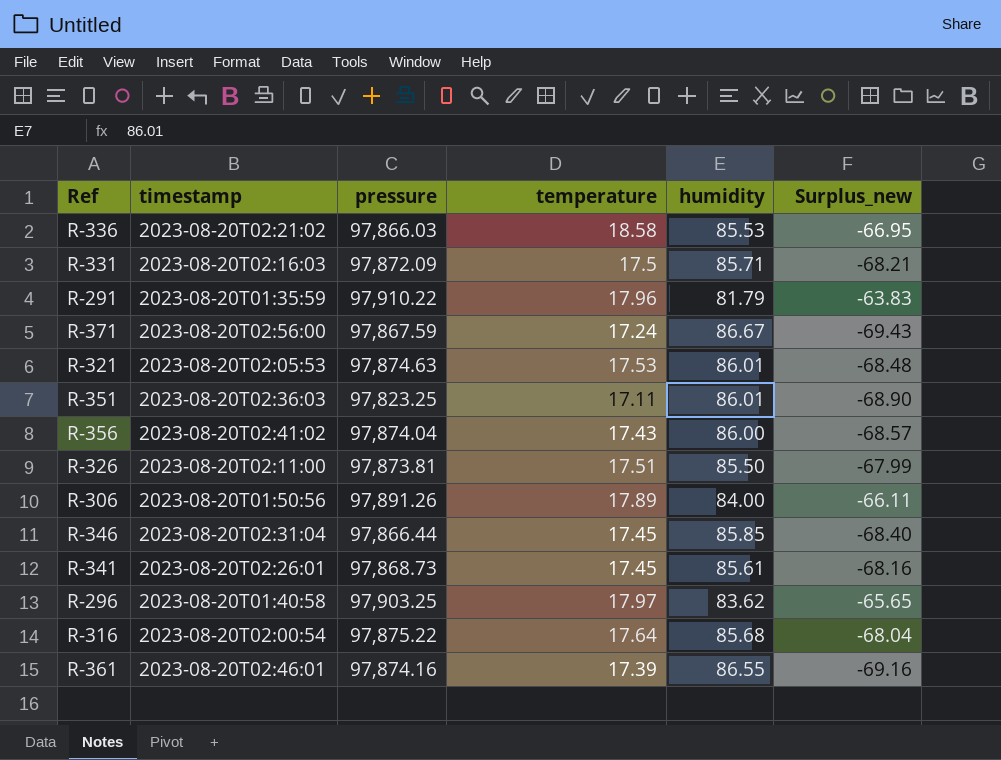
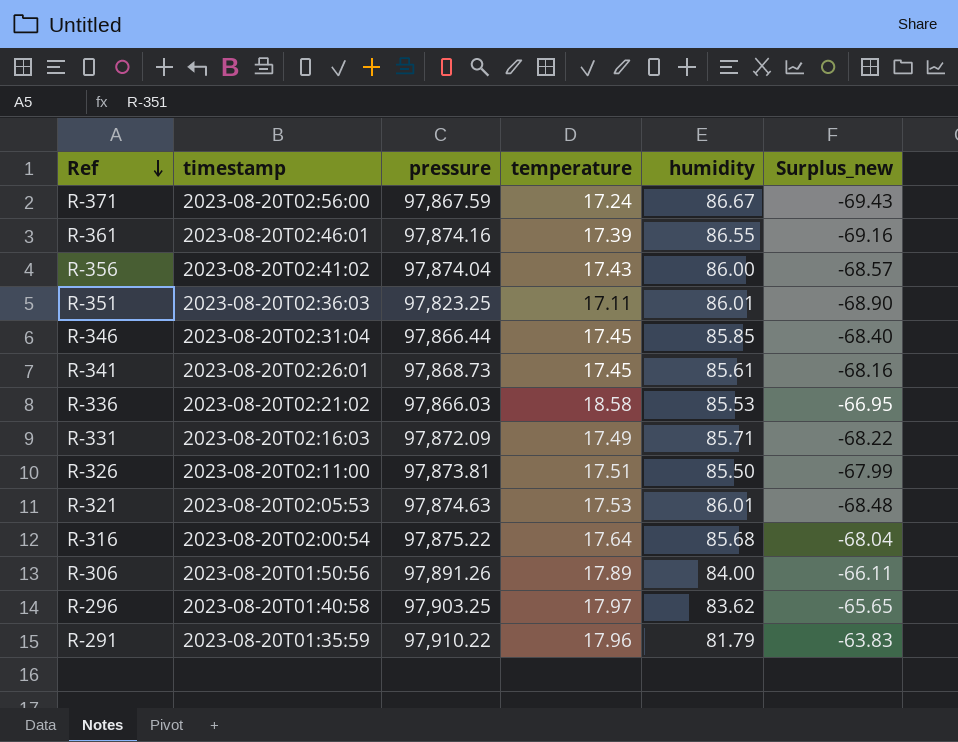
row order: none -> Ref descending
R-331 | temperature: 17.5 -> 17.49
R-331 | Surplus_new: -68.21 -> -68.22

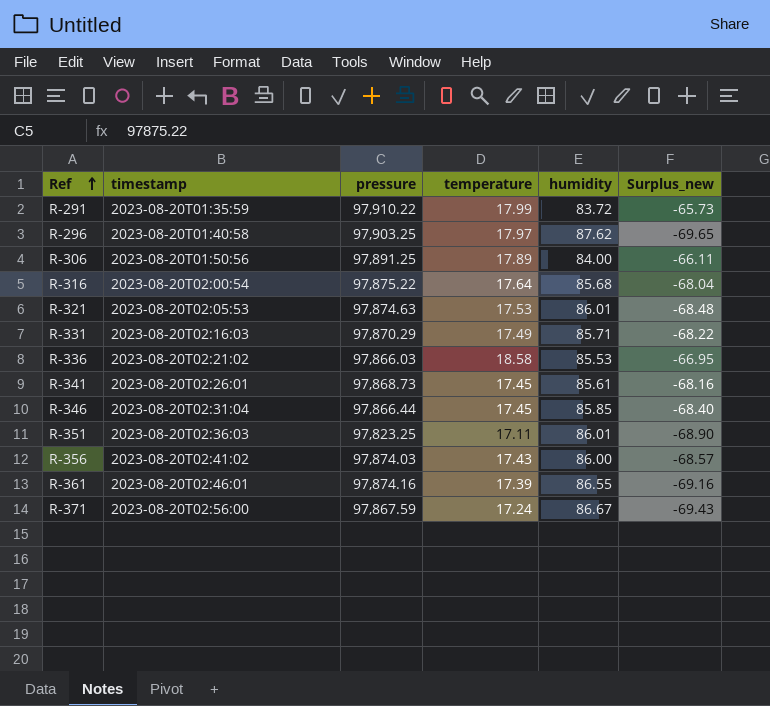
row order: Ref descending -> Ref ascending
row R-326: 2023-08-20T02:11:00 | 97,873.81 | 17.51 | 85.50 | -67.99 -> none
R-291 | temperature: 17.96 -> 17.99
R-291 | humidity: 81.79 -> 83.72
R-291 | Surplus_new: -63.83 -> -65.73
R-296 | humidity: 83.62 -> 87.62
R-296 | Surplus_new: -65.65 -> -69.65
R-306 | pressure: 97,891.26 -> 97,891.25
R-331 | pressure: 97,872.09 -> 97,870.29
R-356 | pressure: 97,874.04 -> 97,874.03

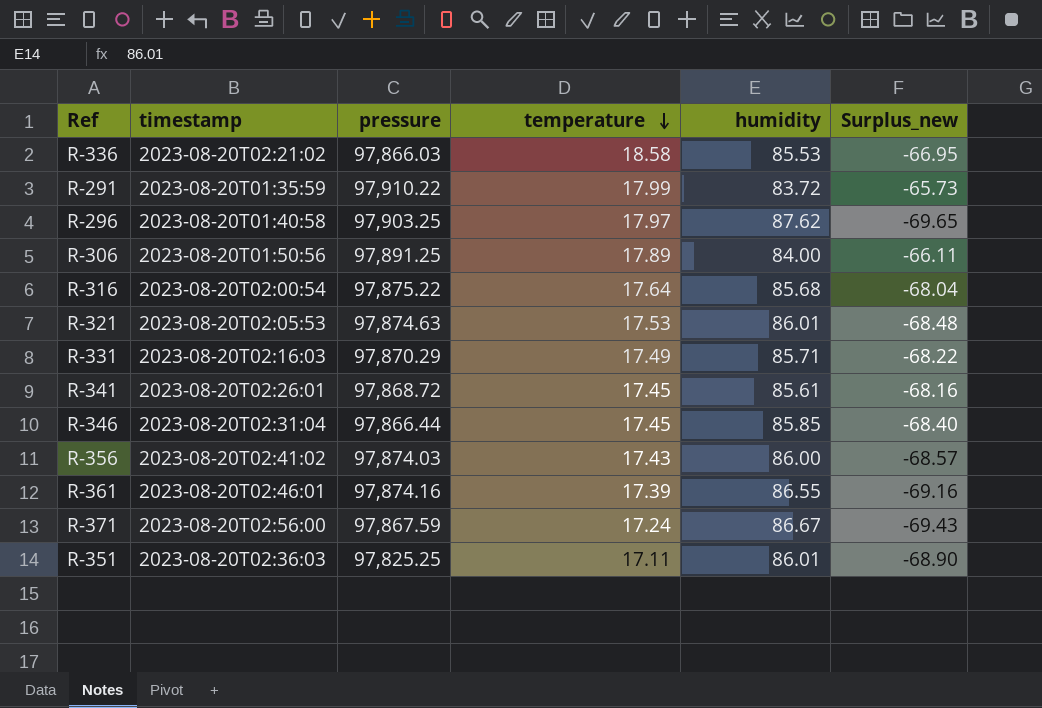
row order: Ref ascending -> temperature descending
R-341 | pressure: 97,868.73 -> 97,868.72
R-351 | pressure: 97,823.25 -> 97,825.25

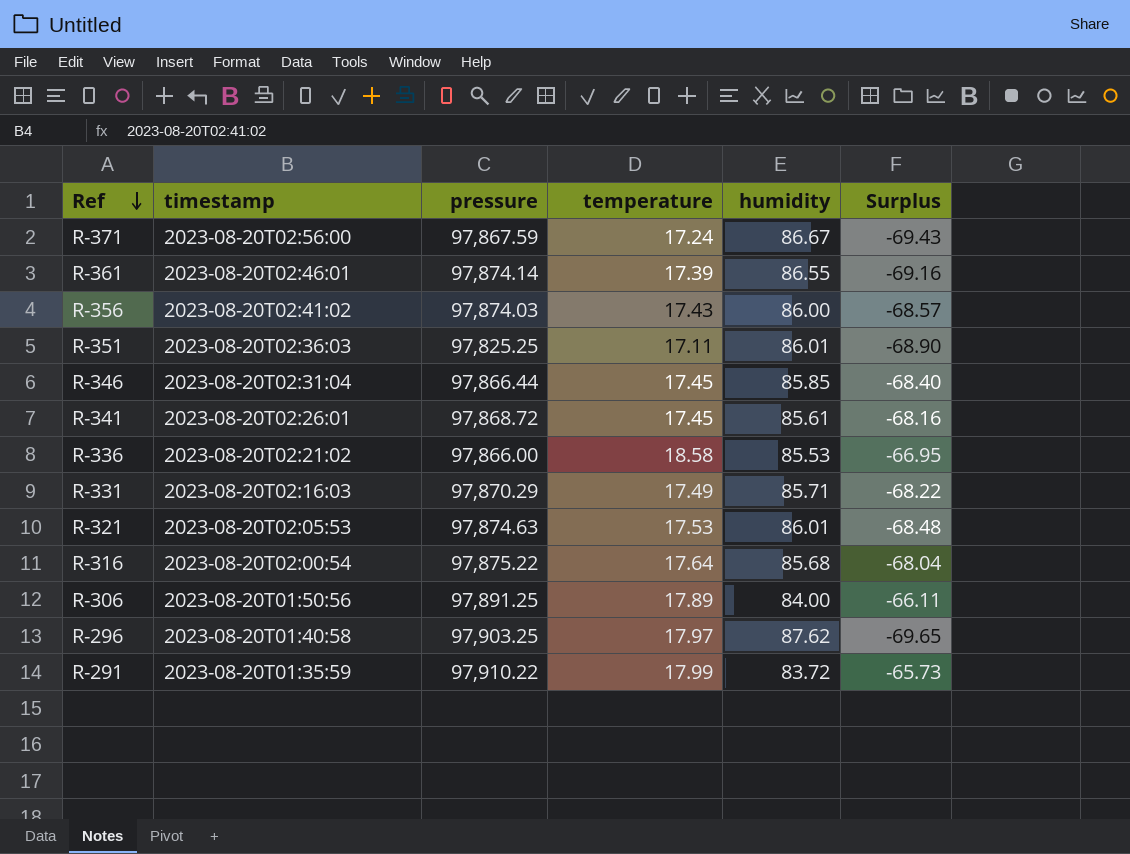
row order: temperature descending -> Ref descending
column name: Surplus_new -> Surplus
R-361 | pressure: 97,874.16 -> 97,874.14
R-336 | pressure: 97,866.03 -> 97,866.00

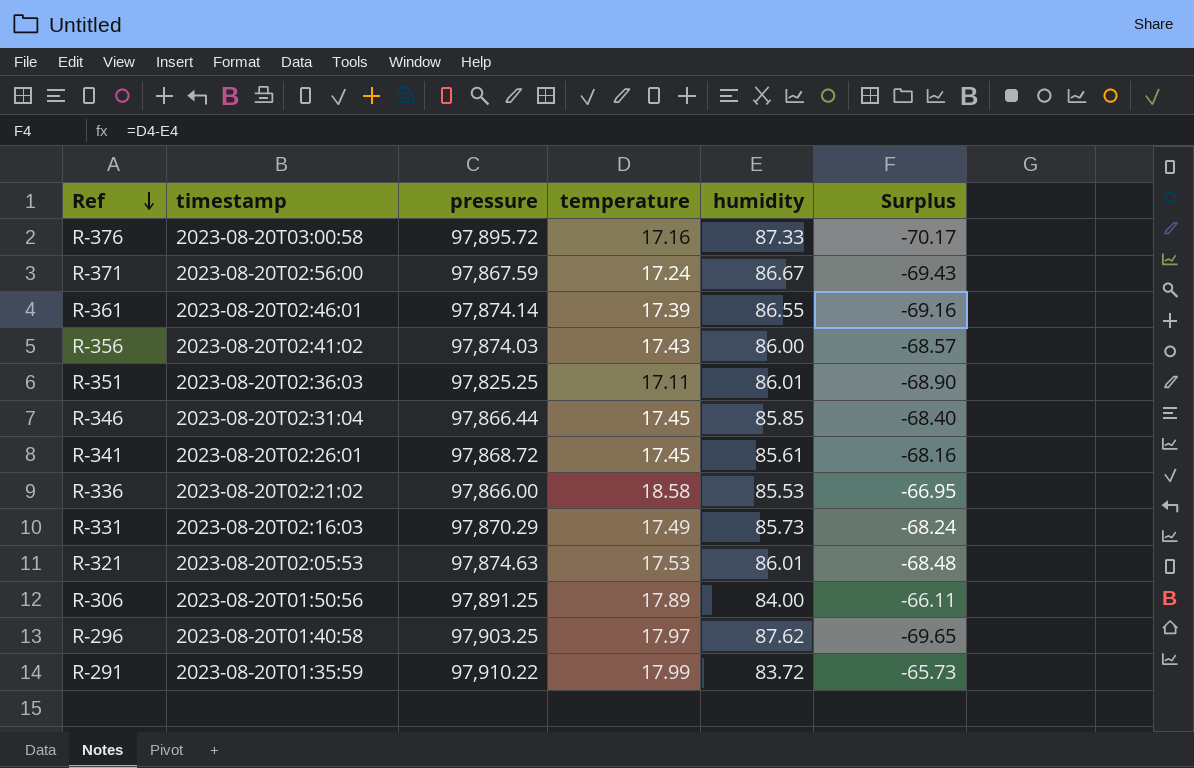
row R-316: 2023-08-20T02:00:54 | 97,875.22 | 17.64 | 85.68 | -68.04 -> none
row R-376: none -> 2023-08-20T03:00:58 | 97,895.72 | 17.16 | 87.33 | -70.17
R-331 | humidity: 85.71 -> 85.73
R-331 | Surplus: -68.22 -> -68.24

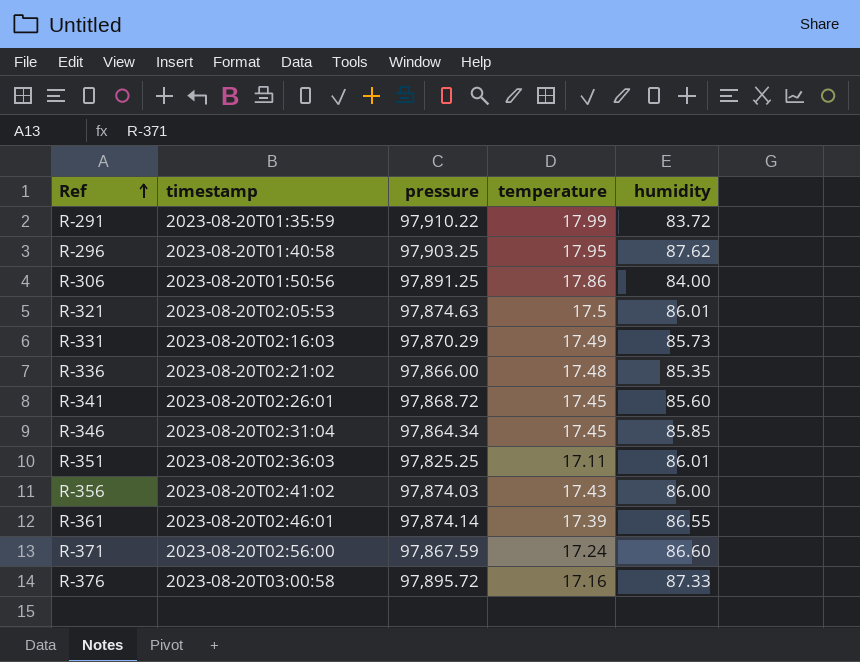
row order: Ref descending -> Ref ascending
column Surplus | formula: [temperature] - [humidity] -> none
R-296 | temperature: 17.97 -> 17.95
R-306 | temperature: 17.89 -> 17.86
R-321 | temperature: 17.53 -> 17.5
R-336 | temperature: 18.58 -> 17.48
R-336 | humidity: 85.53 -> 85.35
R-341 | humidity: 85.61 -> 85.60
R-346 | pressure: 97,866.44 -> 97,864.34
R-371 | humidity: 86.67 -> 86.60

